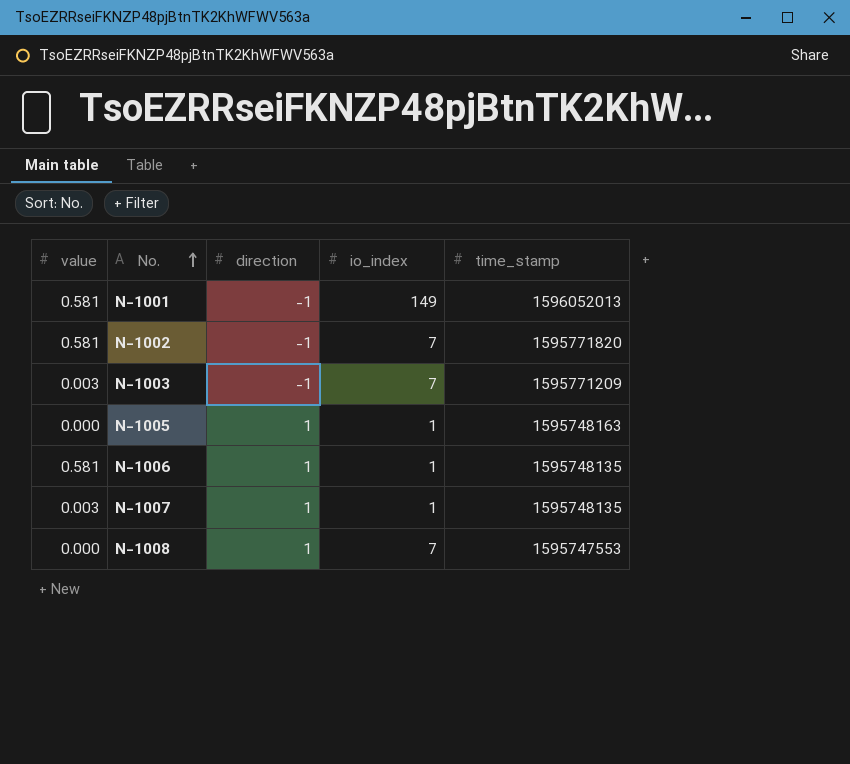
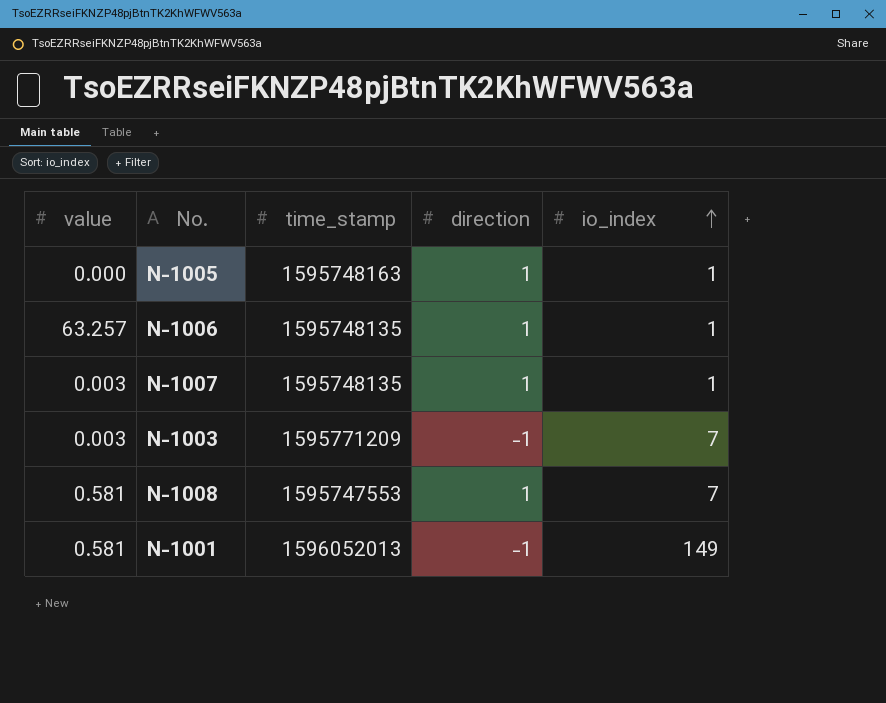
row order: No. ascending -> io_index ascending
column time_stamp | position: 5 -> 3
row N-1002: 0.581 | -1 | 7 | 1595771820 -> none
N-1006 | value: 0.581 -> 63.257
N-1008 | value: 0.000 -> 0.581

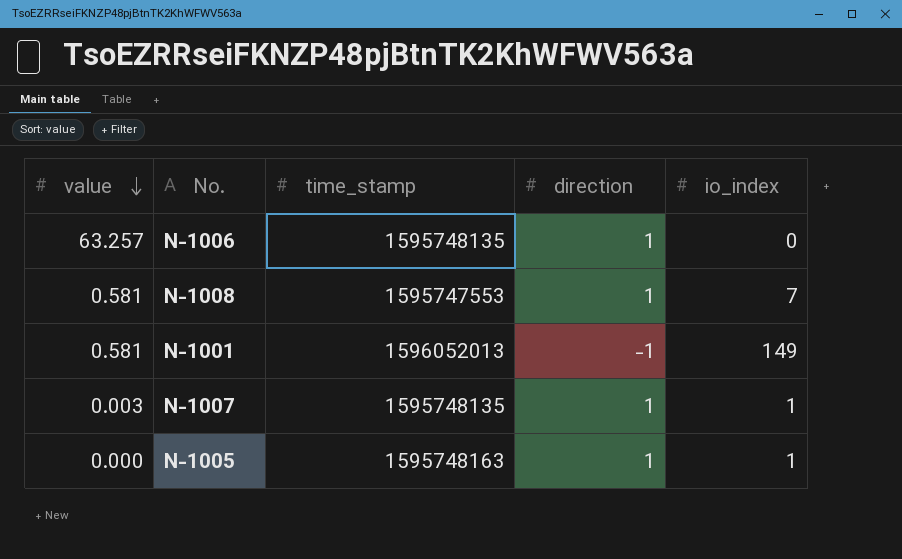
row order: io_index ascending -> value descending
row N-1003: 0.003 | 1595771209 | -1 | 7 -> none
N-1006 | io_index: 1 -> 0

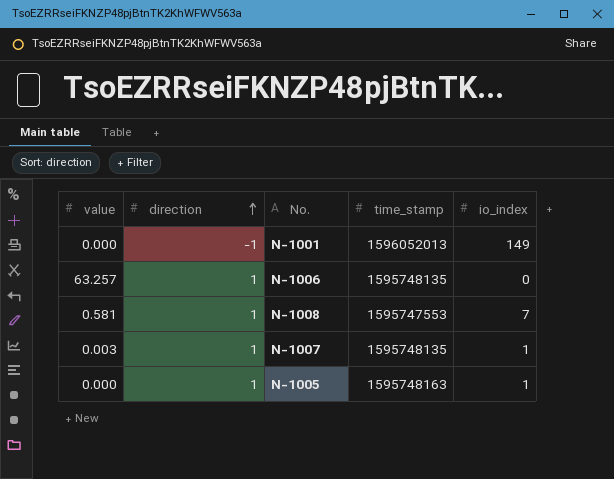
row order: value descending -> direction ascending
column direction | position: 4 -> 2
N-1001 | value: 0.581 -> 0.000

